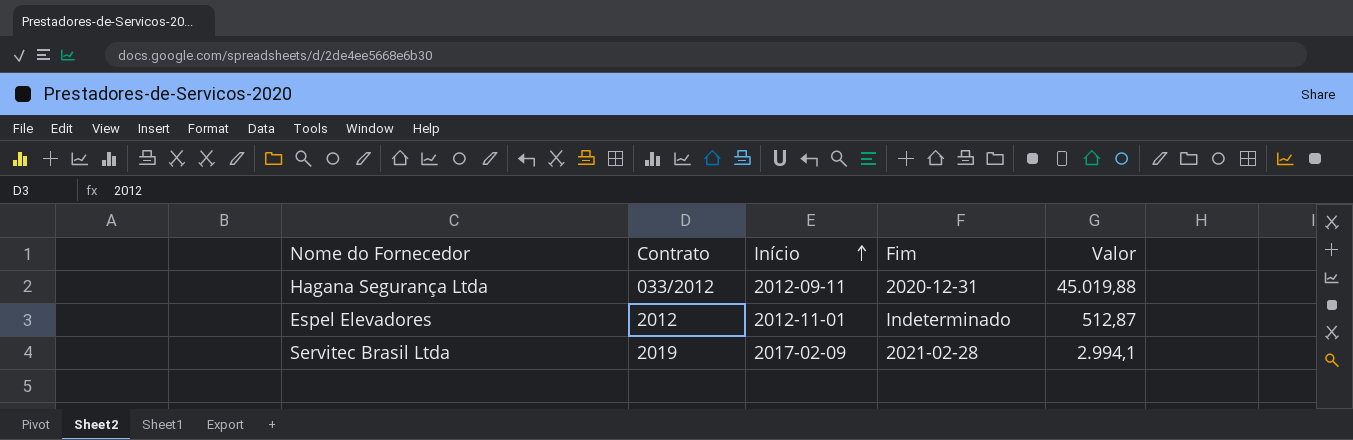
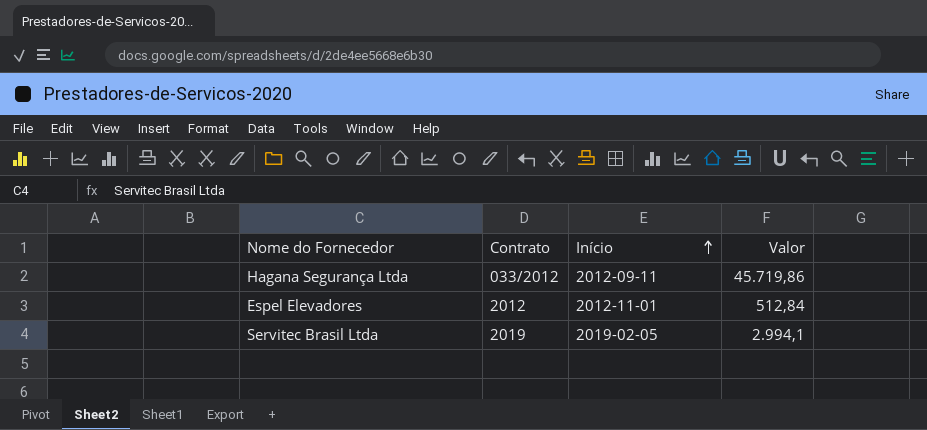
column Fim | position: 4 -> none
Hagana Segurança Ltda | Valor: 45.019,88 -> 45.719,86
Espel Elevadores | Valor: 512,87 -> 512,84
Servitec Brasil Ltda | Início: 2017-02-09 -> 2019-02-05

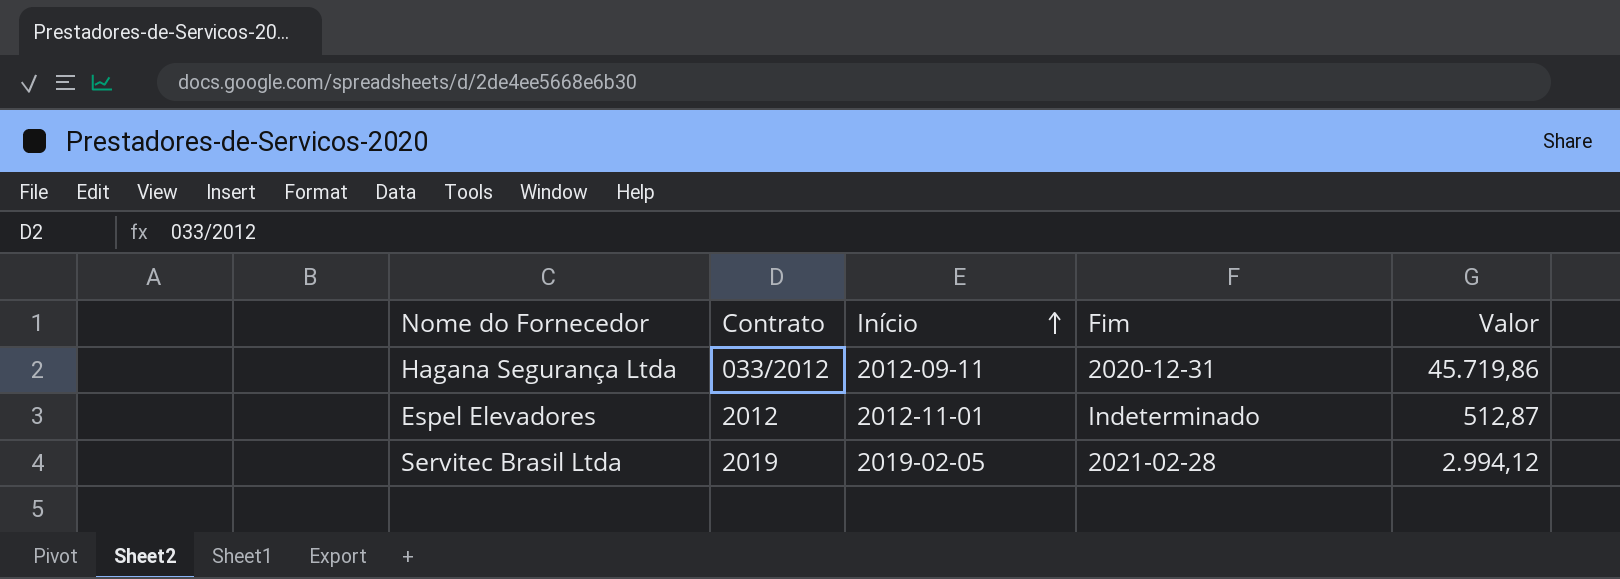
column Fim | position: none -> 4
Espel Elevadores | Valor: 512,84 -> 512,87
Servitec Brasil Ltda | Valor: 2.994,1 -> 2.994,12

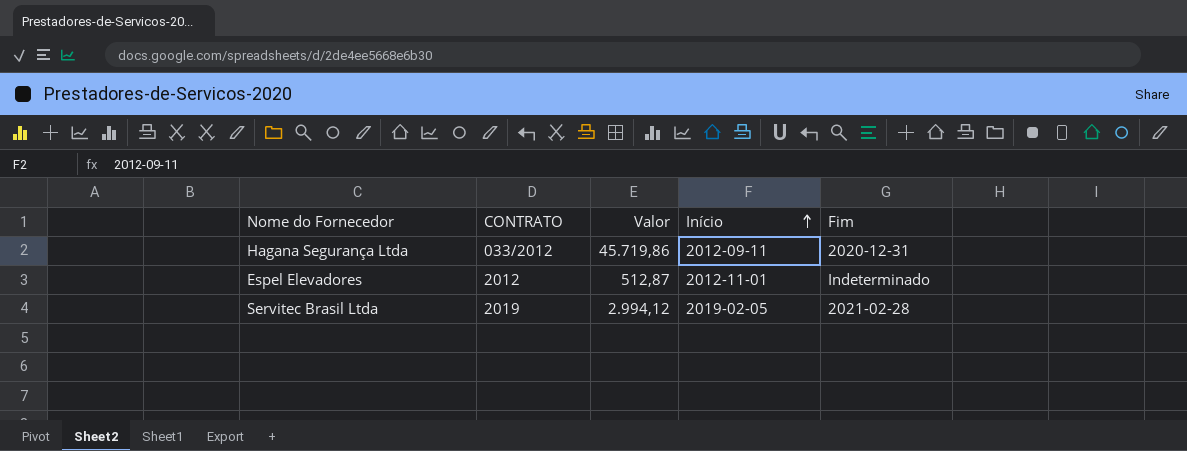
column name: Contrato -> CONTRATO
column Valor | position: 5 -> 3

